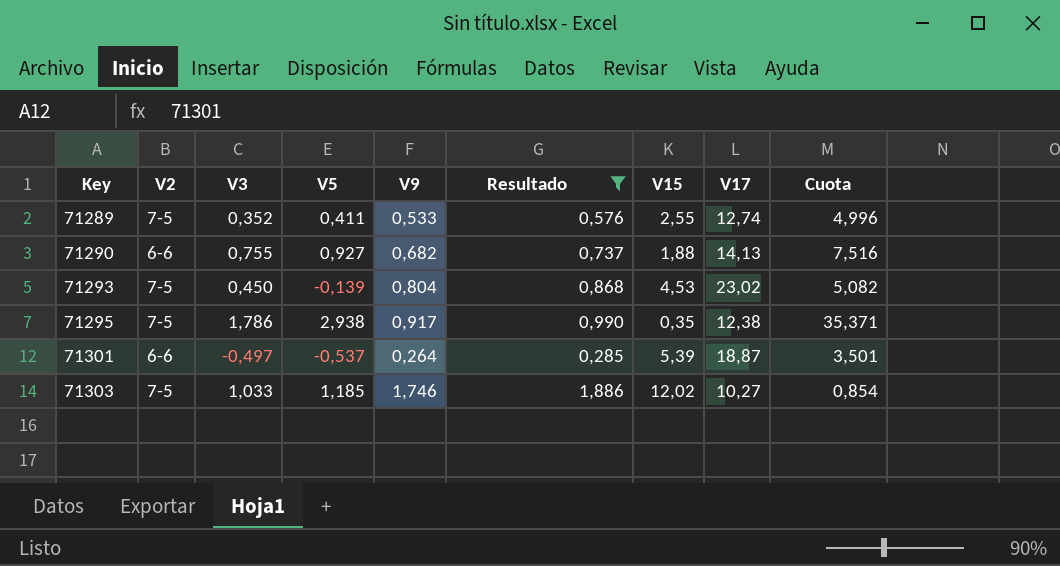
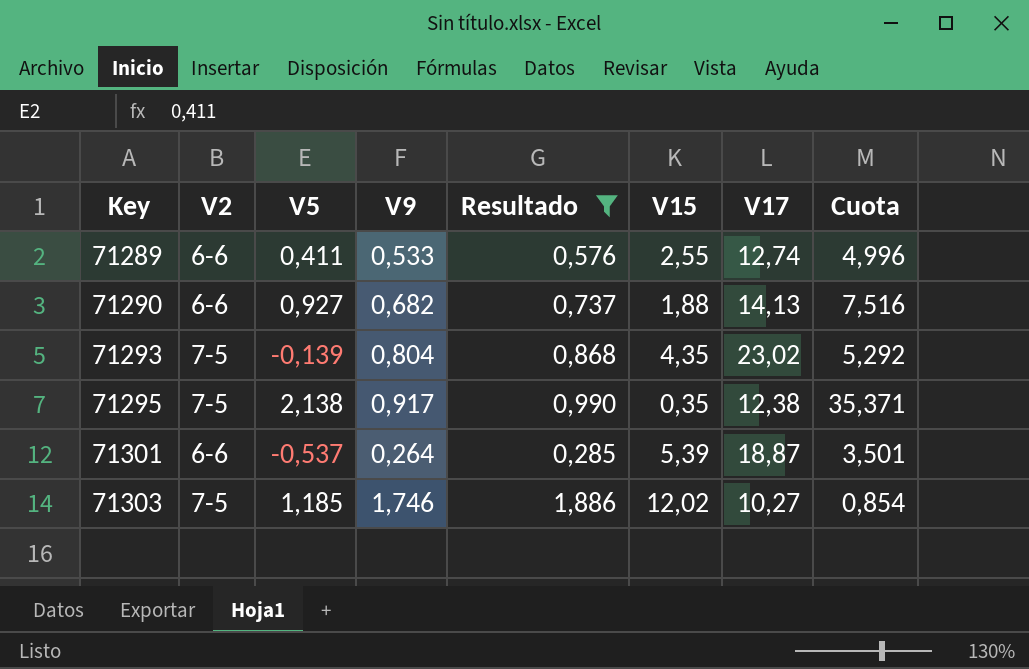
column V3 | position: 3 -> none
71289 | V2: 7-5 -> 6-6
71293 | V15: 4,53 -> 4,35
71293 | Cuota: 5,082 -> 5,292
71295 | V5: 2,938 -> 2,138

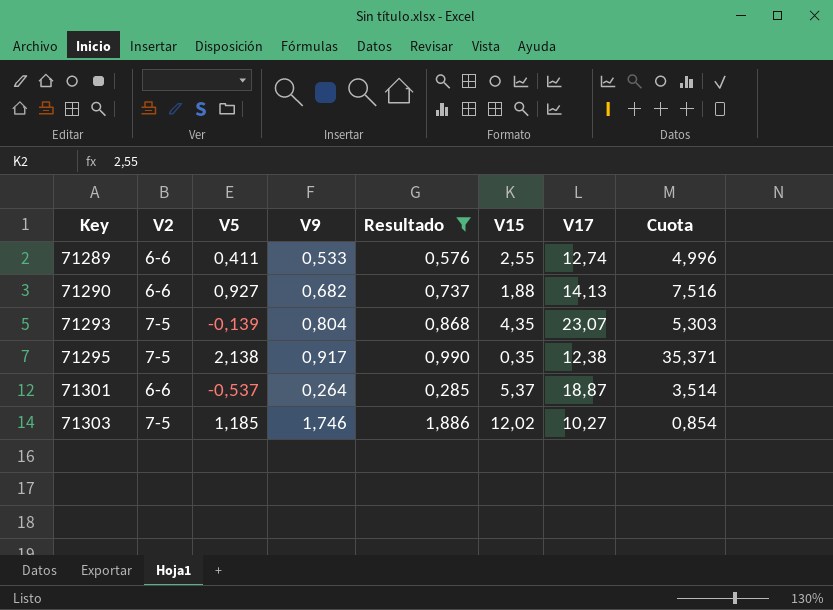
71293 | V17: 23,02 -> 23,07
71293 | Cuota: 5,292 -> 5,303
71301 | V15: 5,39 -> 5,37
71301 | Cuota: 3,501 -> 3,514

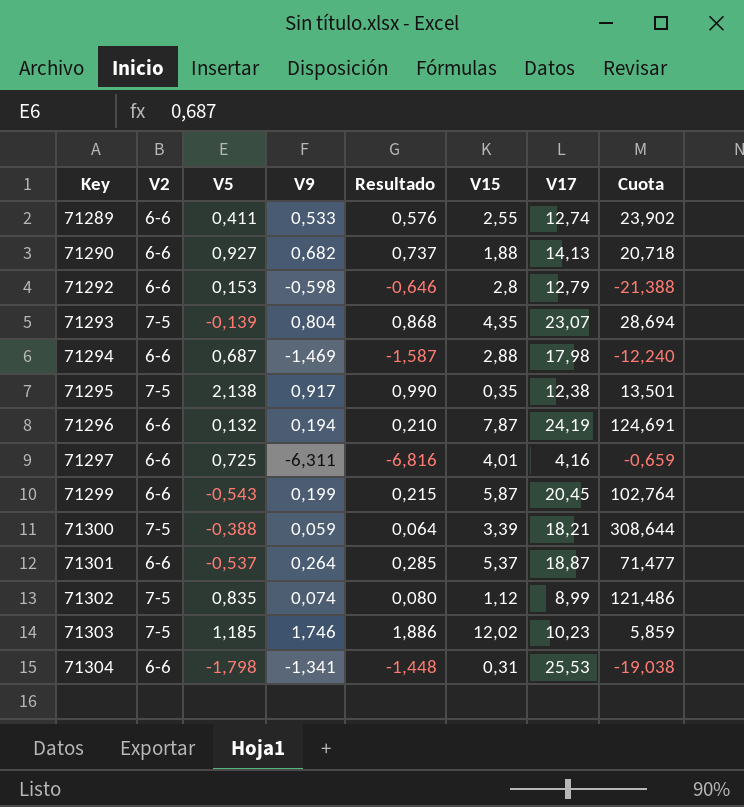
filter: Resultado >= 0,285 -> none
column Cuota | formula: [V17] / [V15] -> [V17] / [V9]
71303 | V17: 10,27 -> 10,23

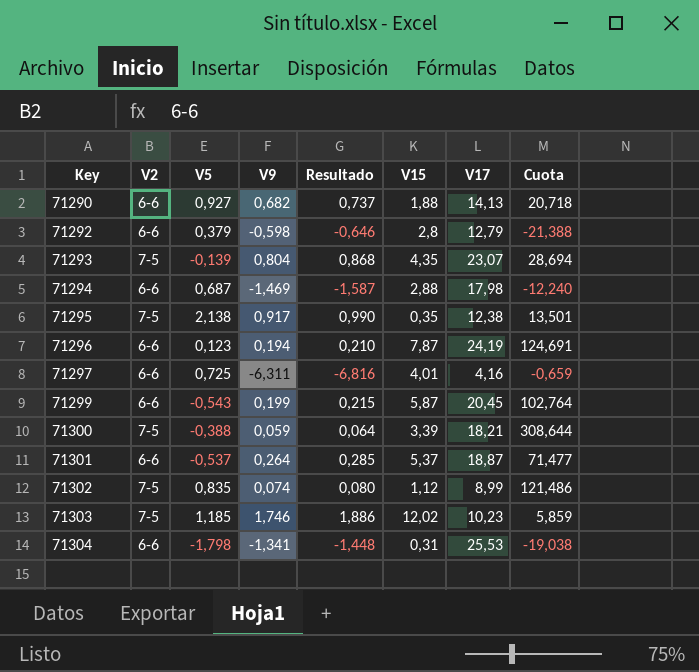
row 71289: 6-6 | 0,411 | 0,533 | 0,576 | 2,55 | 12,74 | 23,902 -> none
71292 | V5: 0,153 -> 0,379
71296 | V5: 0,132 -> 0,123

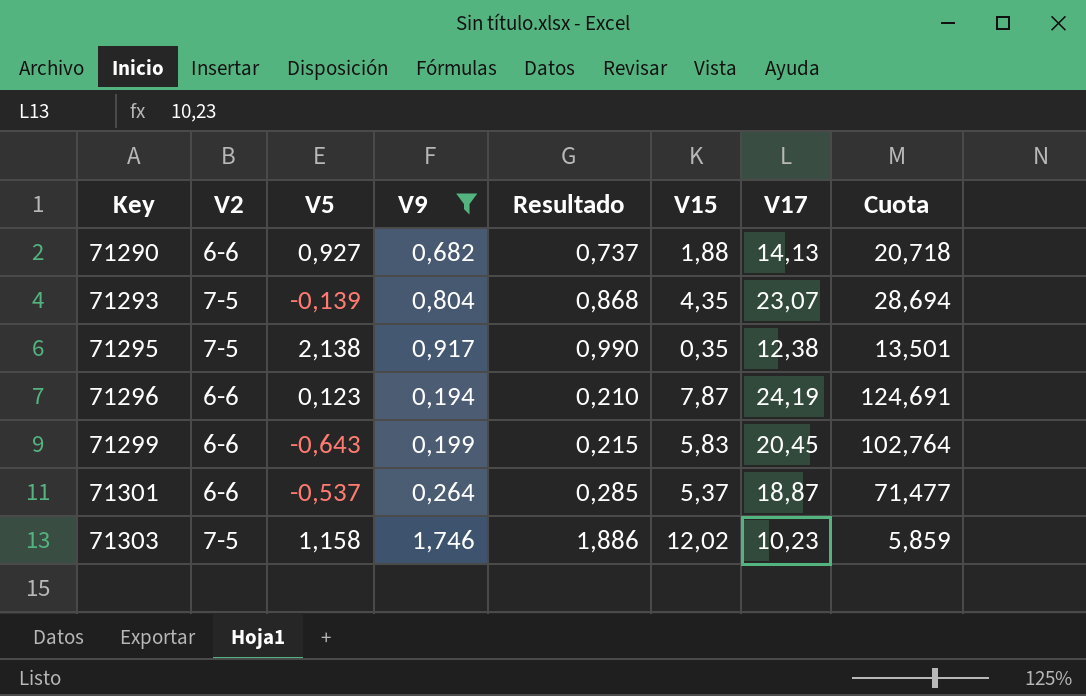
filter: none -> V9 >= 0,194
71299 | V5: -0,543 -> -0,643
71299 | V15: 5,87 -> 5,83
71303 | V5: 1,185 -> 1,158

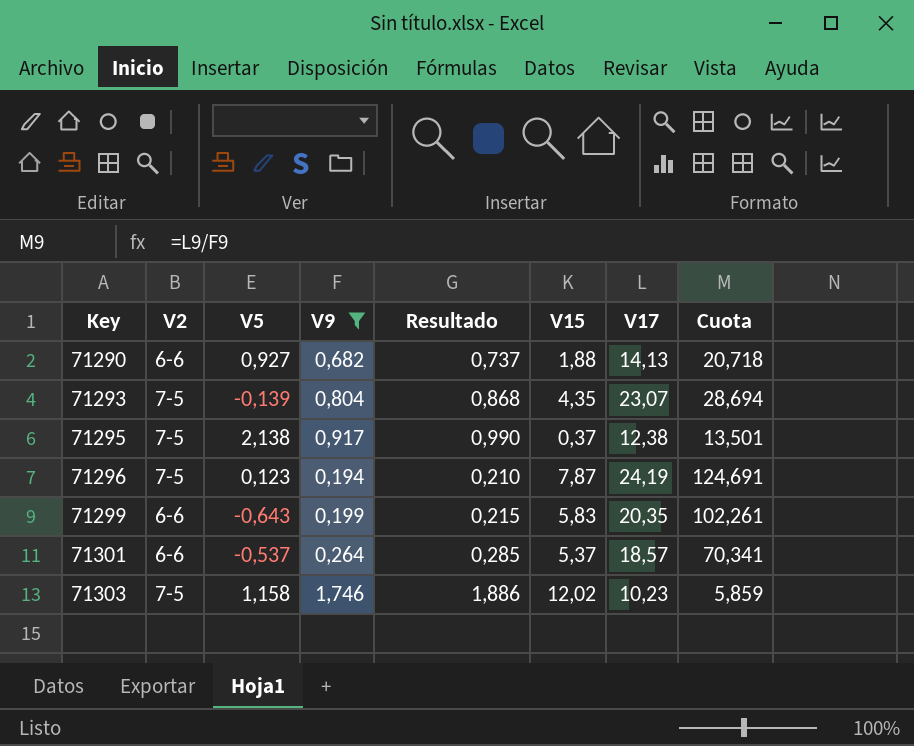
71295 | V15: 0,35 -> 0,37
71296 | V2: 6-6 -> 7-5
71299 | V17: 20,45 -> 20,35
71299 | Cuota: 102,764 -> 102,261
71301 | V17: 18,87 -> 18,57
71301 | Cuota: 71,477 -> 70,341

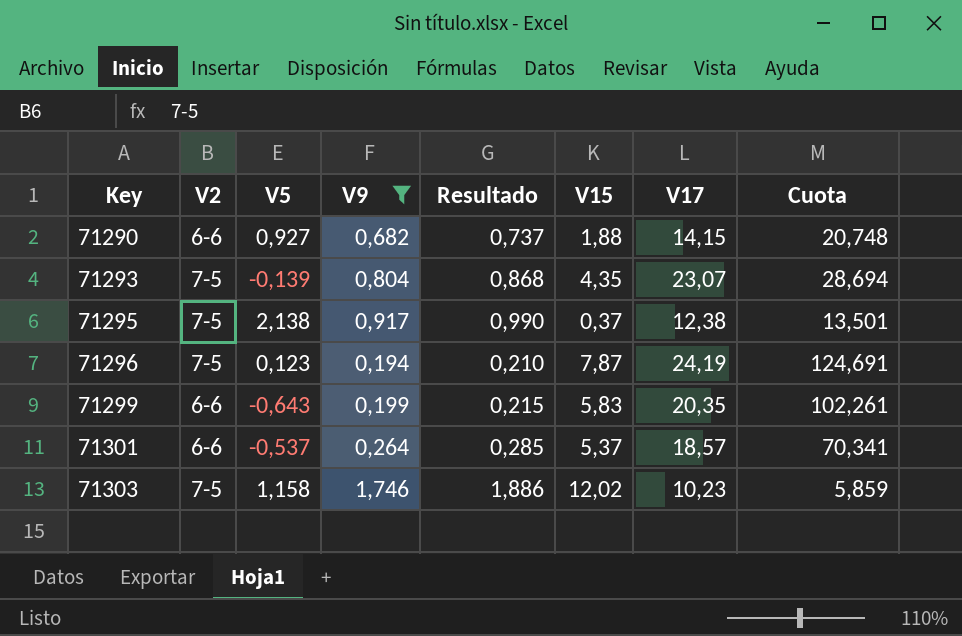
71290 | V17: 14,13 -> 14,15
71290 | Cuota: 20,718 -> 20,748

